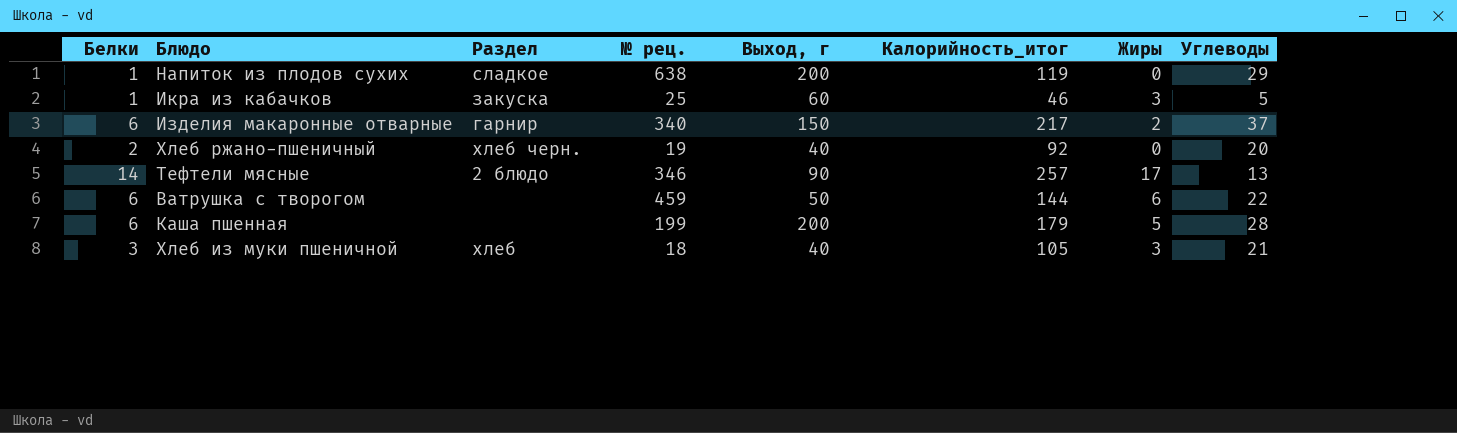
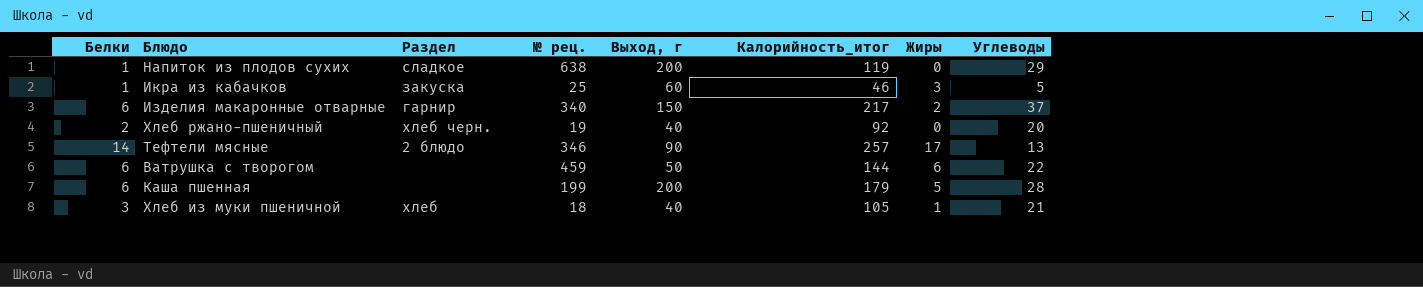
Хлеб из муки пшеничной | Жиры: 3 -> 1

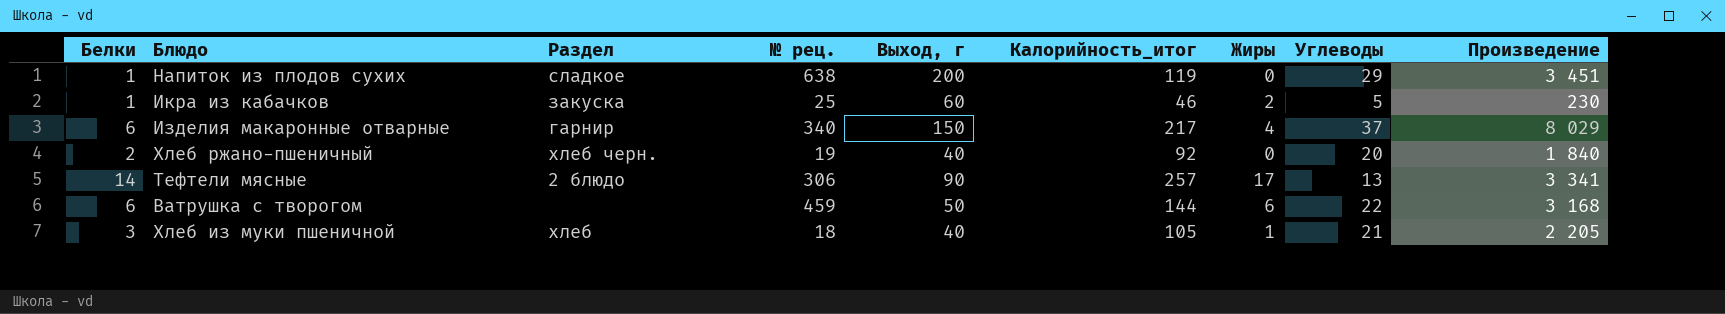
column Произведение | formula: none -> [Калорийность_итог] * [Углеводы]
row Каша пшенная: 6 | none | 199 | 200 | 179 | 5 | 28 -> none
Икра из кабачков | Жиры: 3 -> 2
Изделия макаронные отварные | Жиры: 2 -> 4
Тефтели мясные | № рец.: 346 -> 306

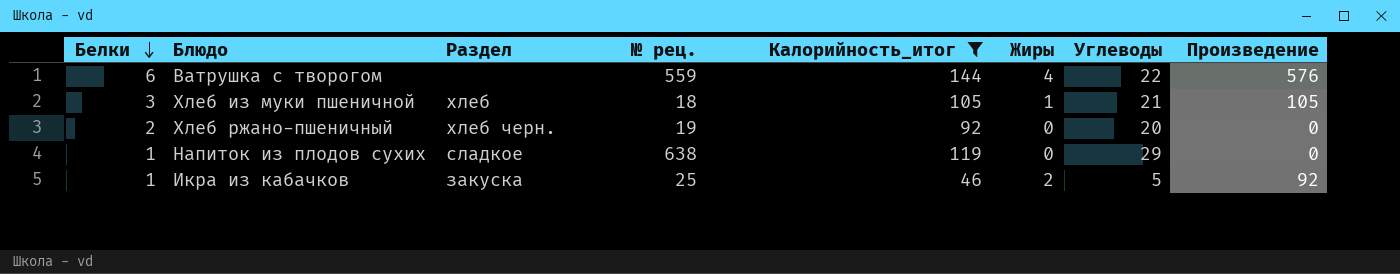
filter: none -> Калорийность_итог <= 144
row order: none -> Белки descending
column Выход, г | position: 5 -> none
column Произведение | formula: [Калорийность_итог] * [Углеводы] -> [Калорийность_итог] * [Жиры]
Ватрушка с творогом | № рец.: 459 -> 559
Ватрушка с творогом | Жиры: 6 -> 4

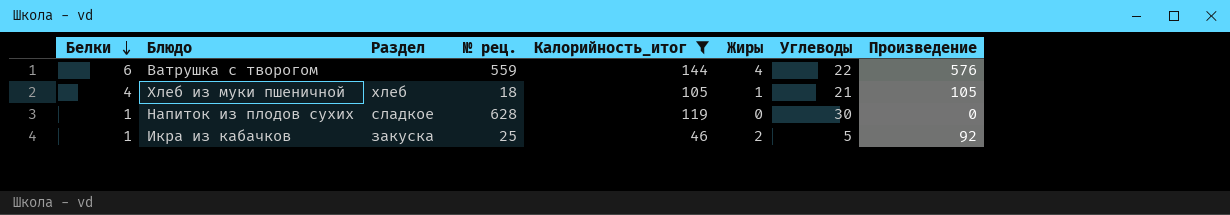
row Хлеб ржано-пшеничный: 2 | хлеб черн. | 19 | 92 | 0 | 20 | 0 -> none
Хлеб из муки пшеничной | Белки: 3 -> 4
Напиток из плодов сухих | № рец.: 638 -> 628
Напиток из плодов сухих | Углеводы: 29 -> 30

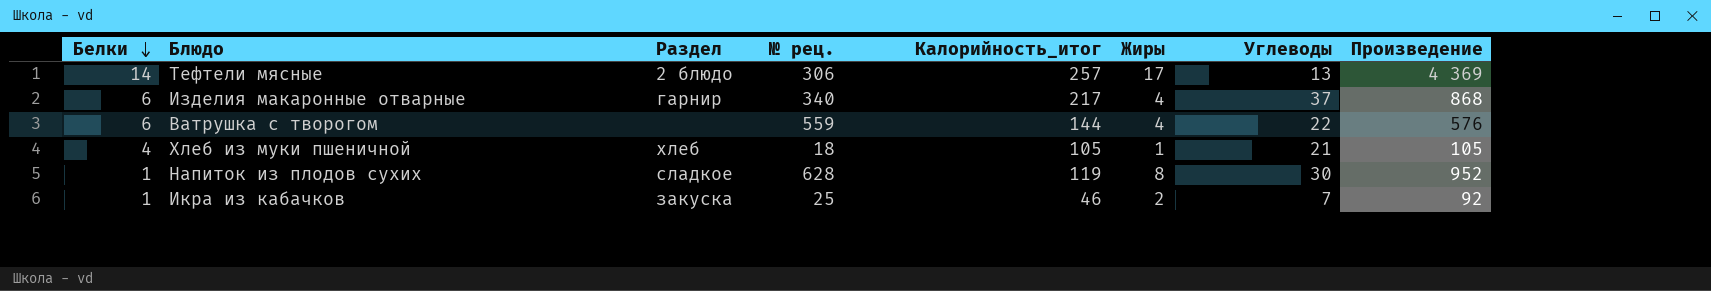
filter: Калорийность_итог <= 144 -> none
Напиток из плодов сухих | Жиры: 0 -> 8
Напиток из плодов сухих | Произведение: 0 -> 952
Икра из кабачков | Углеводы: 5 -> 7

